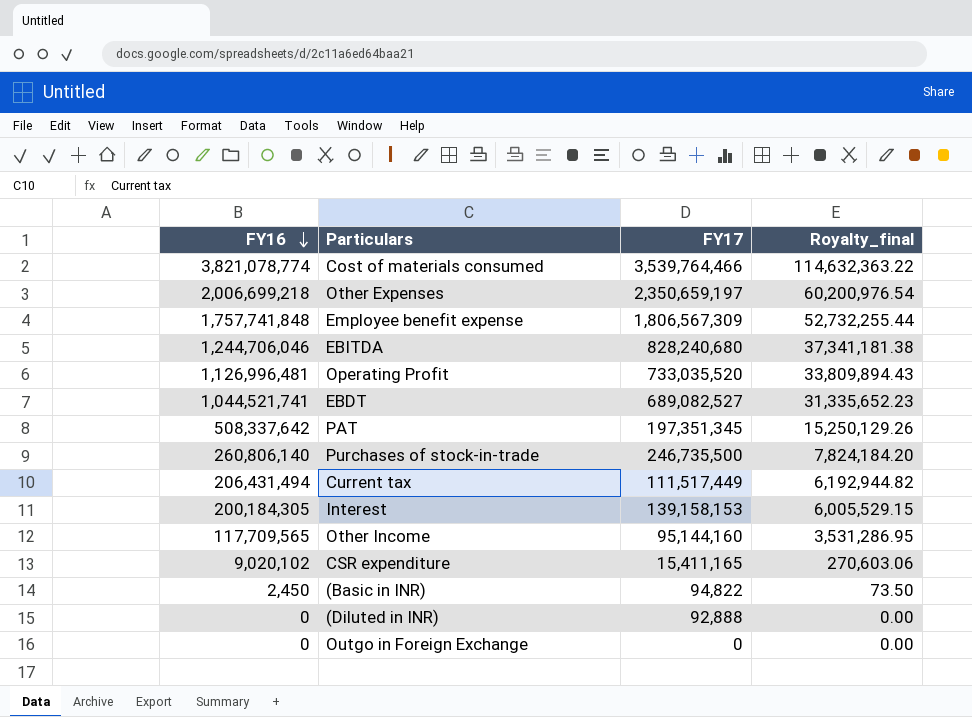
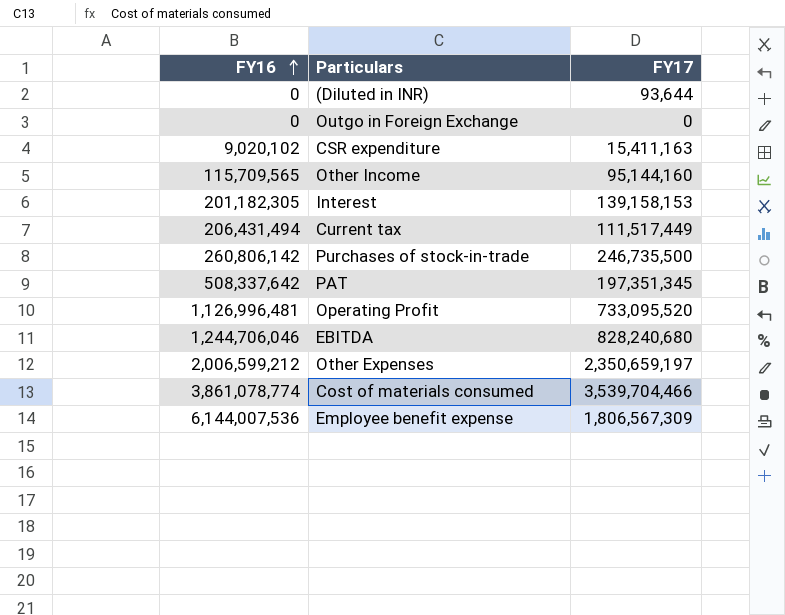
row order: FY16 descending -> FY16 ascending
column Royalty_final | formula: [FY16] * 0.03 -> none
row EBDT: 1,044,521,741 | 689,082,527 | 31,335,652.23 -> none
row (Basic in INR): 2,450 | 94,822 | 73.50 -> none
(Diluted in INR) | FY17: 92,888 -> 93,644
CSR expenditure | FY17: 15,411,165 -> 15,411,163
Other Income | FY16: 117,709,565 -> 115,709,565
Interest | FY16: 200,184,305 -> 201,182,305
Purchases of stock-in-trade | FY16: 260,806,140 -> 260,806,142
Operating Profit | FY17: 733,035,520 -> 733,095,520
Other Expenses | FY16: 2,006,699,218 -> 2,006,599,212
Cost of materials consumed | FY16: 3,821,078,774 -> 3,861,078,774
Cost of materials consumed | FY17: 3,539,764,466 -> 3,539,704,466
Employee benefit expense | FY16: 1,757,741,848 -> 6,144,007,536

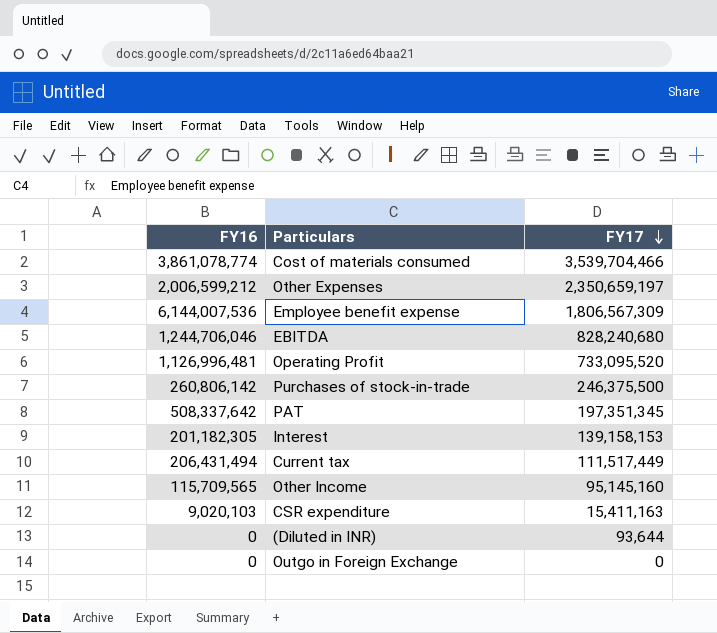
row order: FY16 ascending -> FY17 descending
Purchases of stock-in-trade | FY17: 246,735,500 -> 246,375,500
Other Income | FY17: 95,144,160 -> 95,145,160
CSR expenditure | FY16: 9,020,102 -> 9,020,103

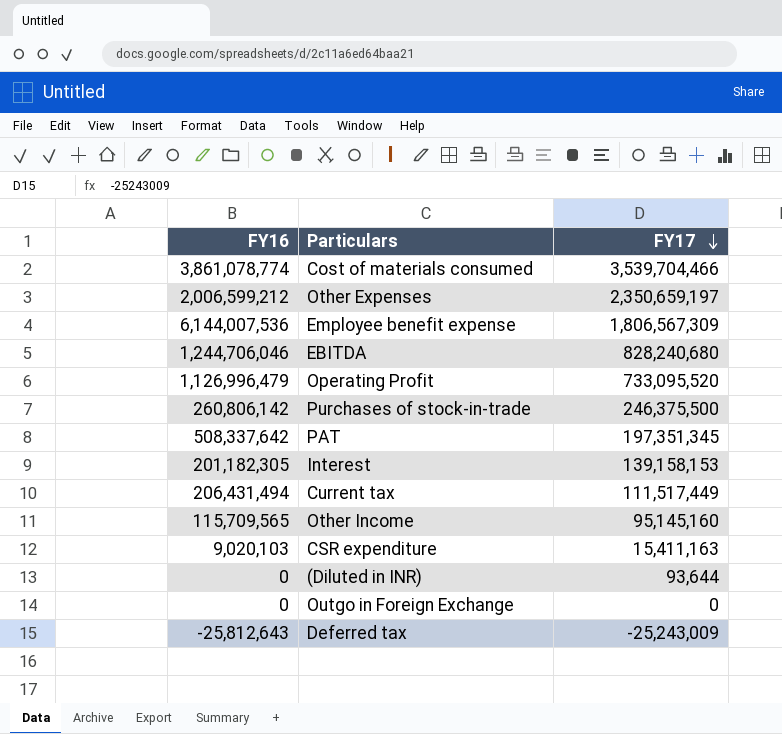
Operating Profit | FY16: 1,126,996,481 -> 1,126,996,479
row Deferred tax: none -> -25,812,643 | -25,243,009

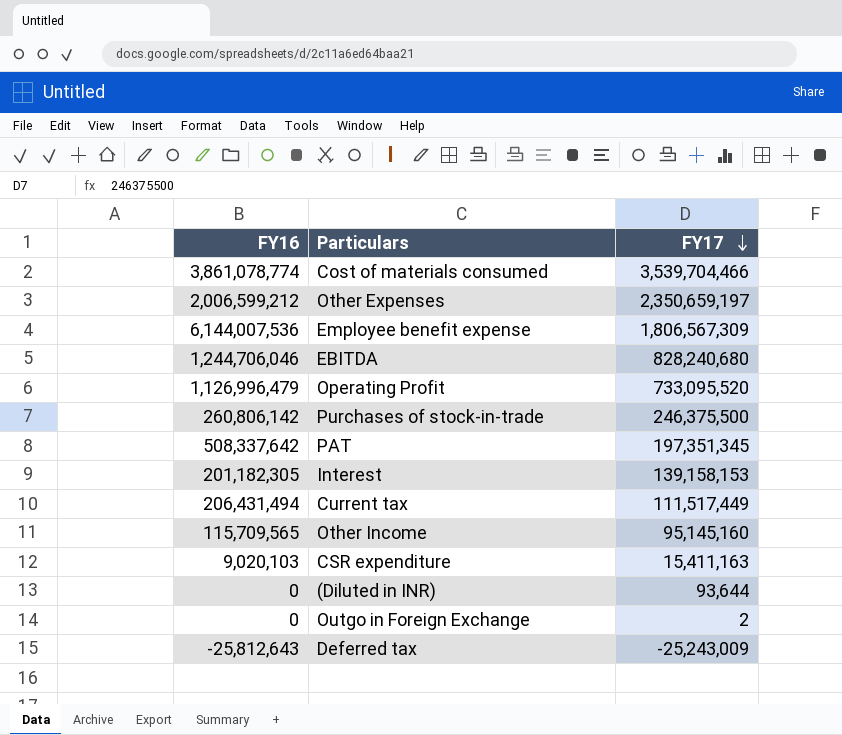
Outgo in Foreign Exchange | FY17: 0 -> 2

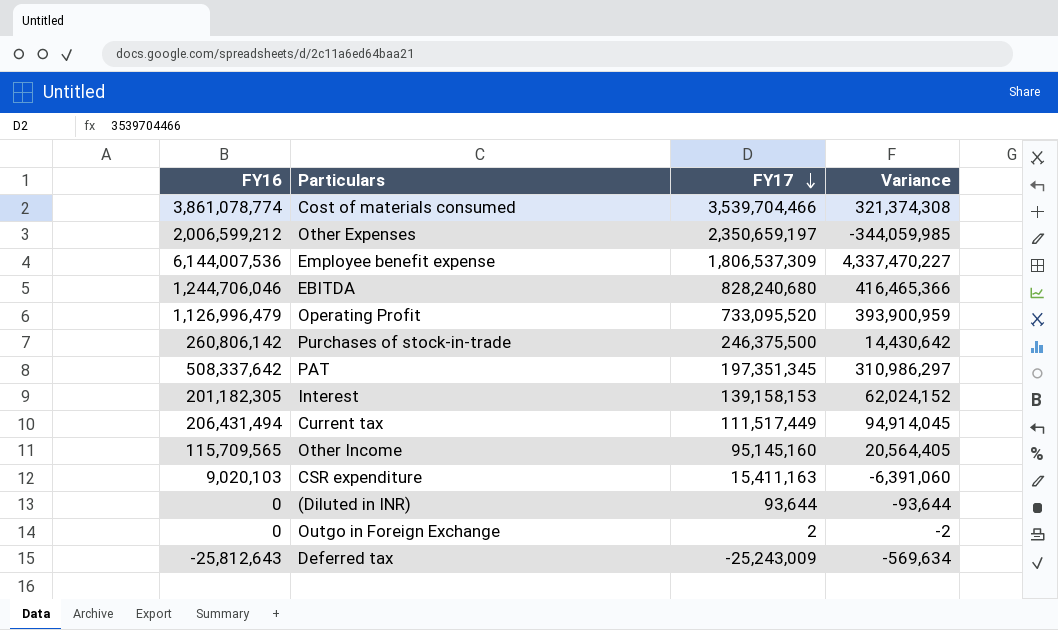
column Variance | formula: none -> [FY16] - [FY17]
Employee benefit expense | FY17: 1,806,567,309 -> 1,806,537,309

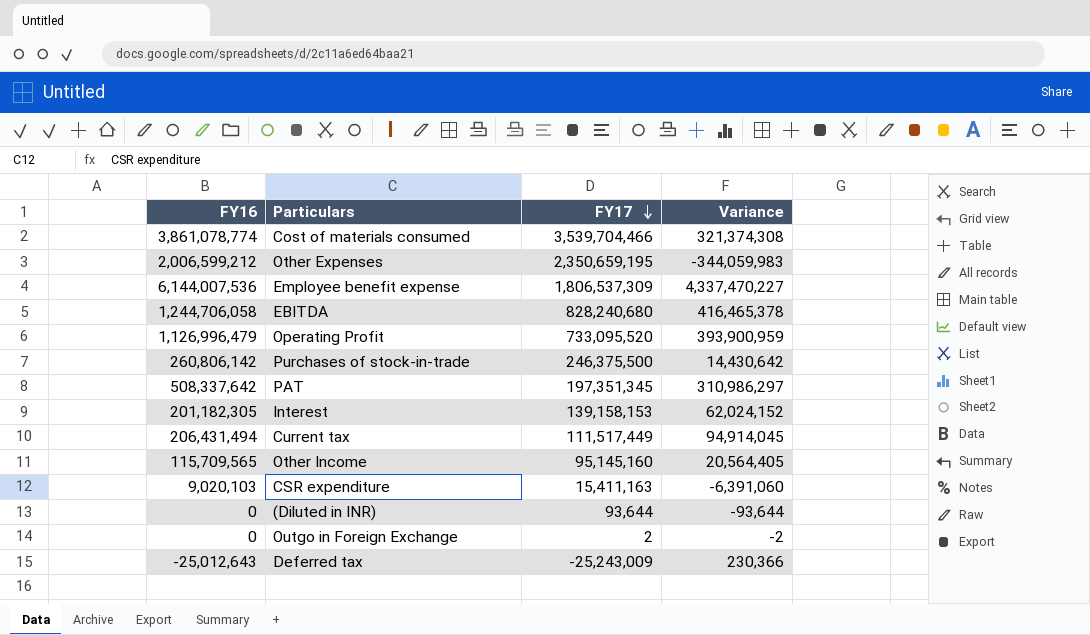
Other Expenses | FY17: 2,350,659,197 -> 2,350,659,195
Other Expenses | Variance: -344,059,985 -> -344,059,983
EBITDA | FY16: 1,244,706,046 -> 1,244,706,058
EBITDA | Variance: 416,465,366 -> 416,465,378
Deferred tax | FY16: -25,812,643 -> -25,012,643
Deferred tax | Variance: -569,634 -> 230,366

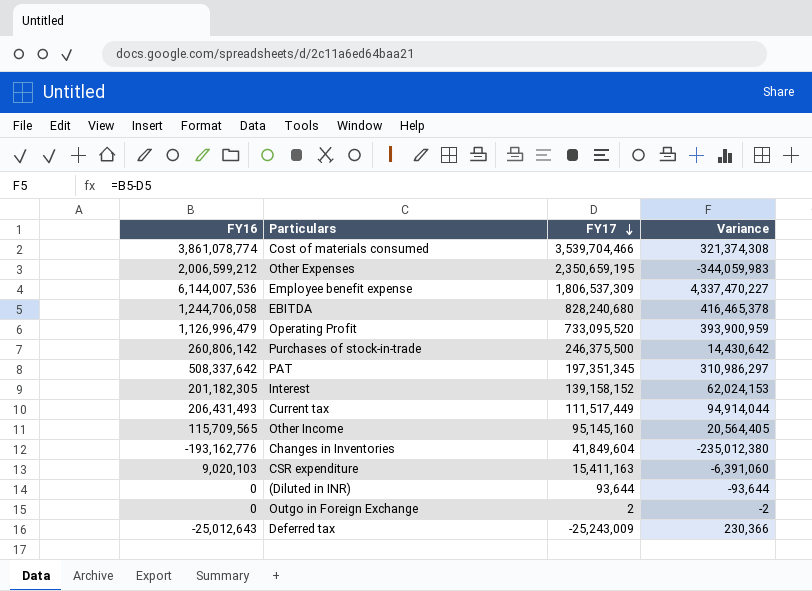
Interest | FY17: 139,158,153 -> 139,158,152
Interest | Variance: 62,024,152 -> 62,024,153
Current tax | FY16: 206,431,494 -> 206,431,493
Current tax | Variance: 94,914,045 -> 94,914,044
row Changes in Inventories: none -> -193,162,776 | 41,849,604 | -235,012,380

